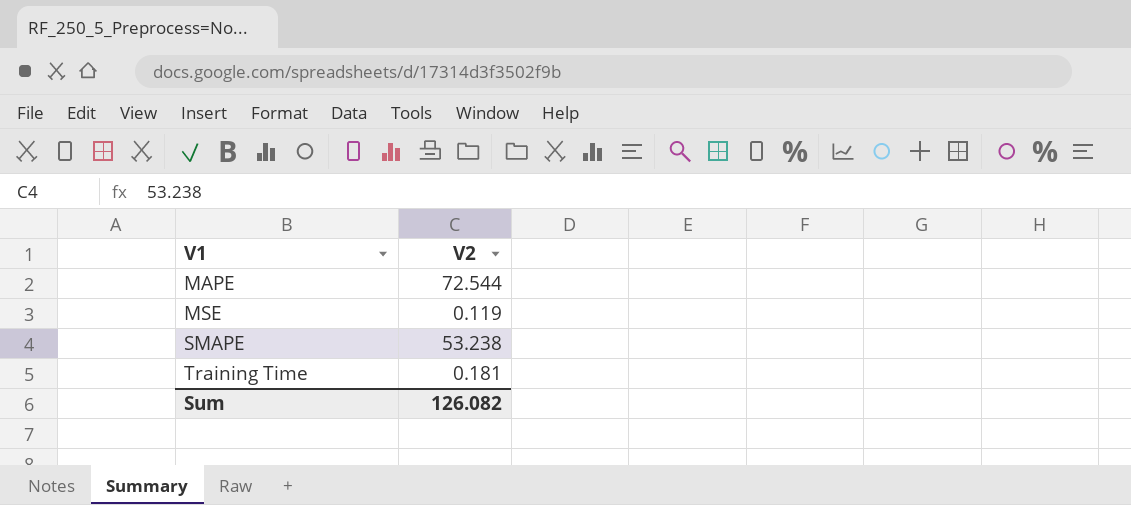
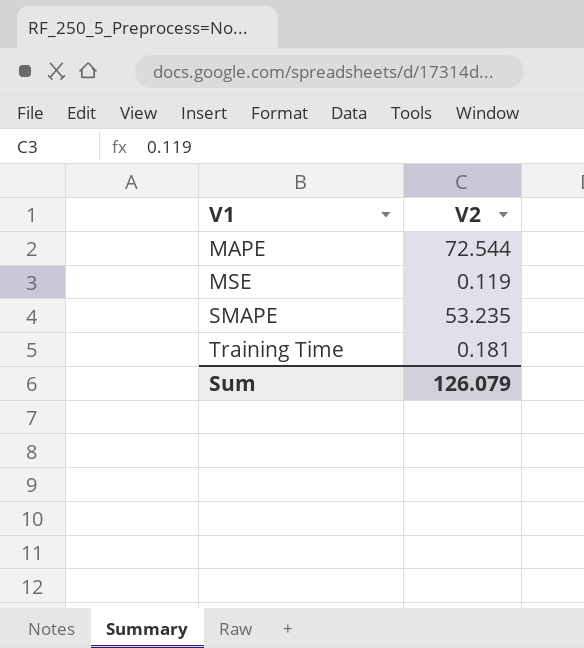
SMAPE | V2: 53.238 -> 53.235
Sum | V2: 126.082 -> 126.079

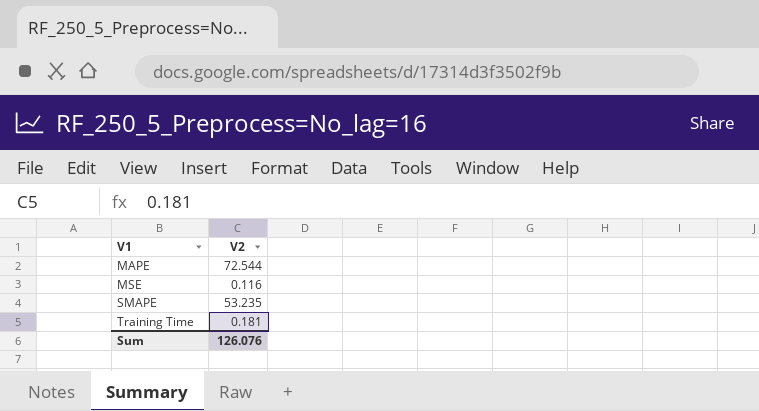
MSE | V2: 0.119 -> 0.116
Sum | V2: 126.079 -> 126.076

